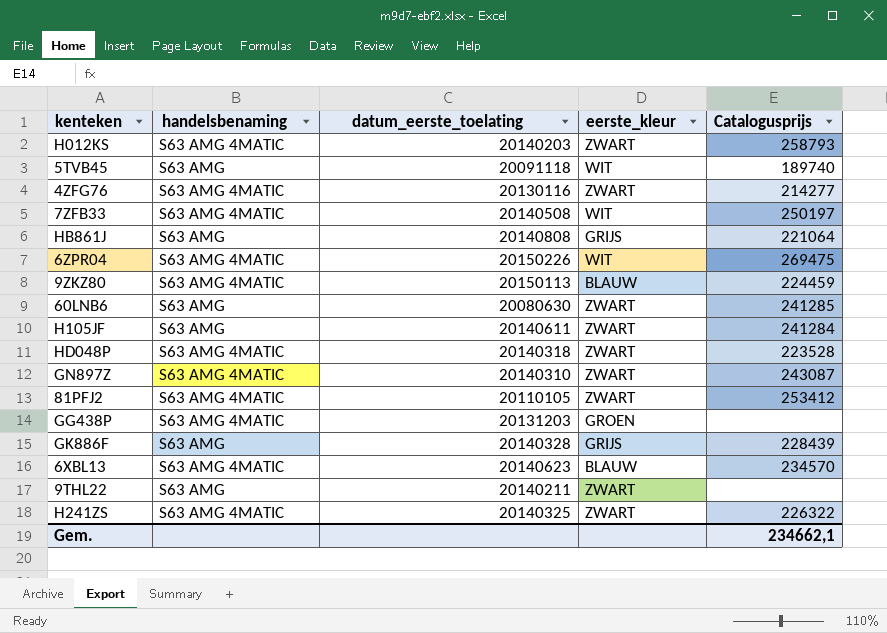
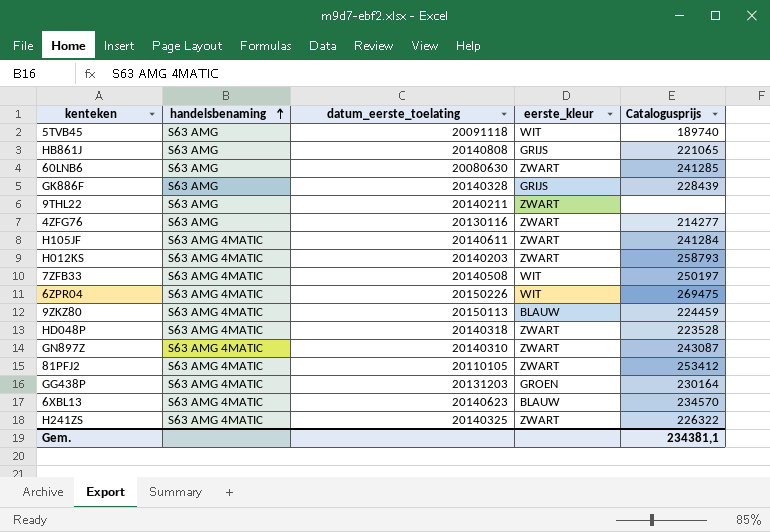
row order: none -> handelsbenaming ascending
HB861J | Catalogusprijs: 221064 -> 221065
4ZFG76 | handelsbenaming: S63 AMG 4MATIC -> S63 AMG
H105JF | handelsbenaming: S63 AMG -> S63 AMG 4MATIC
GG438P | Catalogusprijs: none -> 230164
Gem. | Catalogusprijs: 234662,1 -> 234381,1

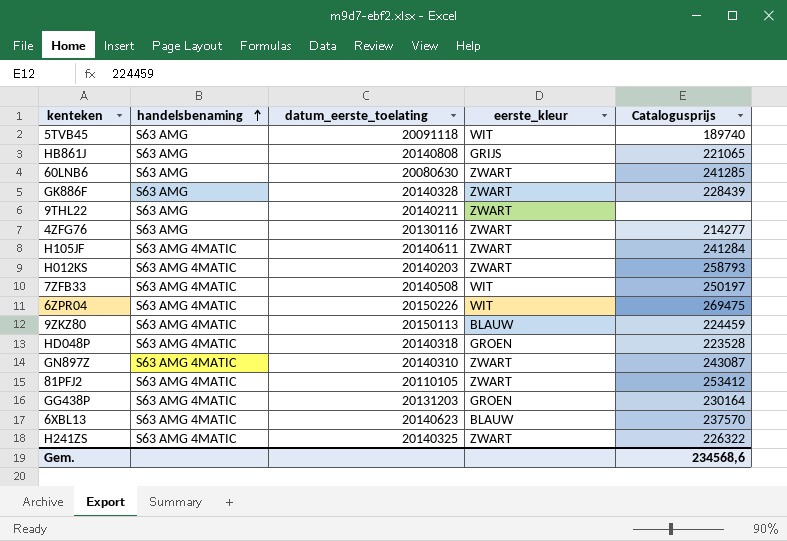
GK886F | eerste_kleur: GRIJS -> ZWART
HD048P | eerste_kleur: ZWART -> GROEN
6XBL13 | Catalogusprijs: 234570 -> 237570
Gem. | Catalogusprijs: 234381,1 -> 234568,6

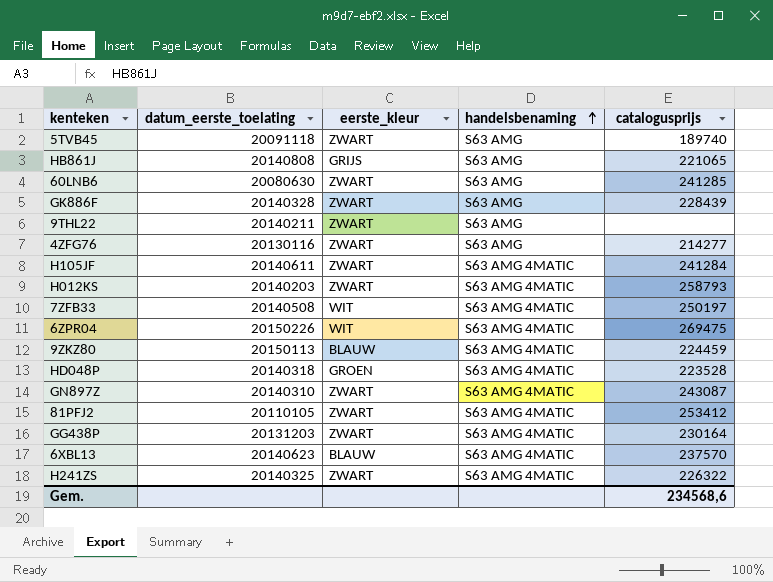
column handelsbenaming | position: 2 -> 4
column name: Catalogusprijs -> catalogusprijs
5TVB45 | eerste_kleur: WIT -> ZWART
GG438P | eerste_kleur: GROEN -> ZWART

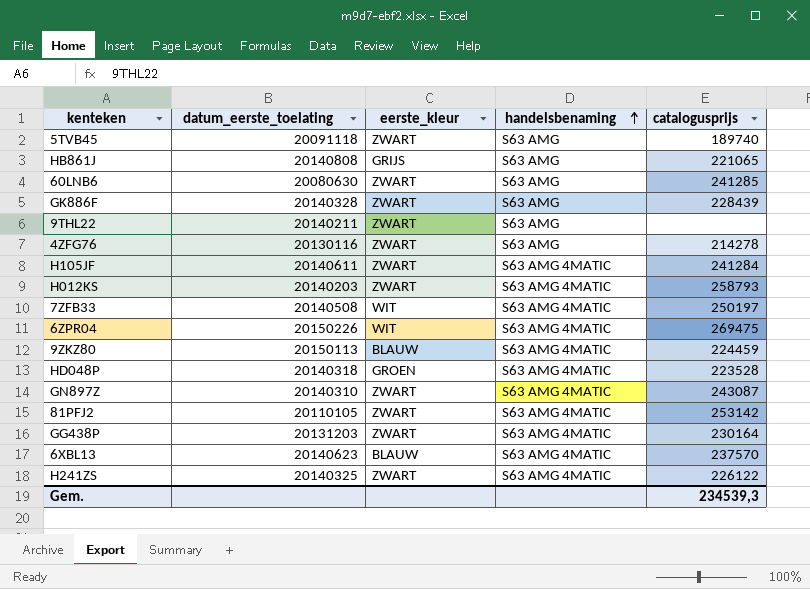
4ZFG76 | catalogusprijs: 214277 -> 214278
81PFJ2 | catalogusprijs: 253412 -> 253142
H241ZS | catalogusprijs: 226322 -> 226122
Gem. | catalogusprijs: 234568,6 -> 234539,3

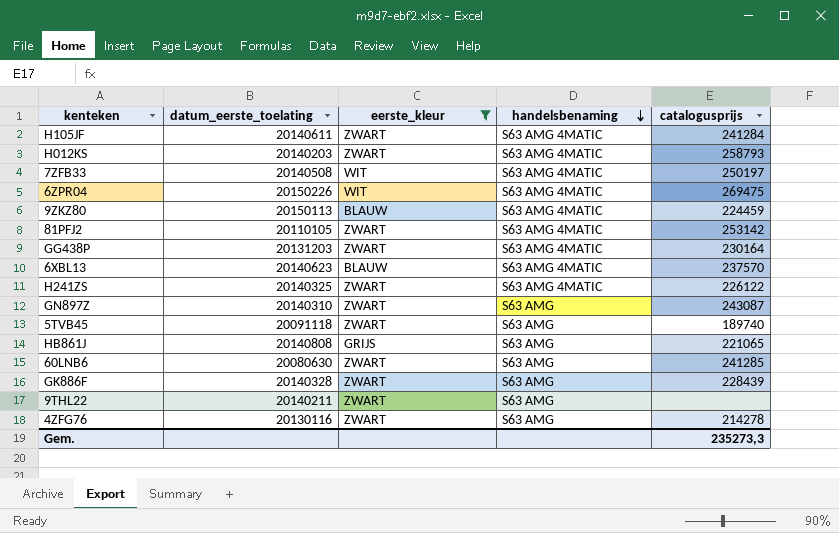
filter: none -> eerste_kleur != GROEN
row order: handelsbenaming ascending -> handelsbenaming descending
GN897Z | handelsbenaming: S63 AMG 4MATIC -> S63 AMG
Gem. | catalogusprijs: 234539,3 -> 235273,3

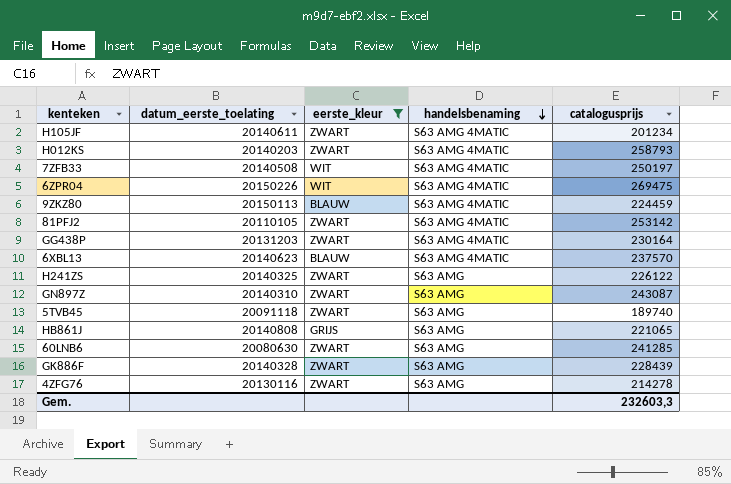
row 9THL22: 20140211 | ZWART | S63 AMG | none -> none
H105JF | catalogusprijs: 241284 -> 201234
H241ZS | handelsbenaming: S63 AMG 4MATIC -> S63 AMG
Gem. | catalogusprijs: 235273,3 -> 232603,3

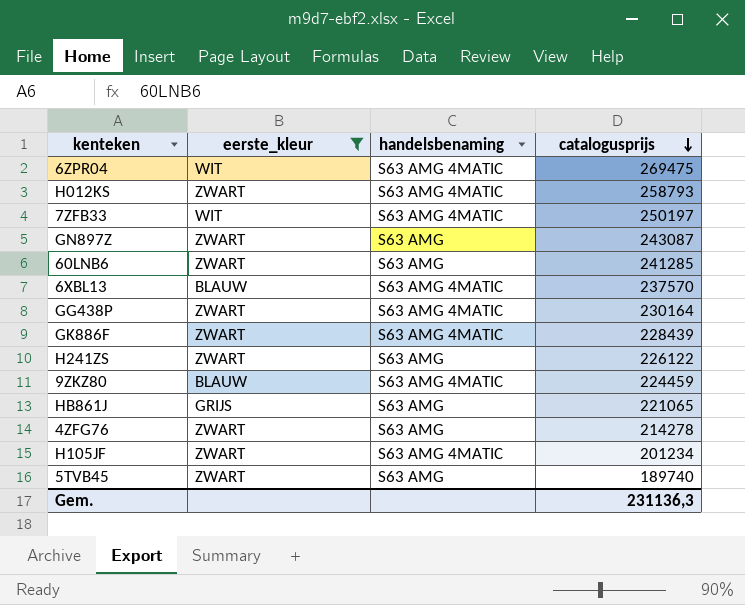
row order: handelsbenaming descending -> catalogusprijs descending
column datum_eerste_toelating | position: 2 -> none
row 81PFJ2: 20110105 | ZWART | S63 AMG 4MATIC | 253142 -> none
GK886F | handelsbenaming: S63 AMG -> S63 AMG 4MATIC
Gem. | catalogusprijs: 232603,3 -> 231136,3

